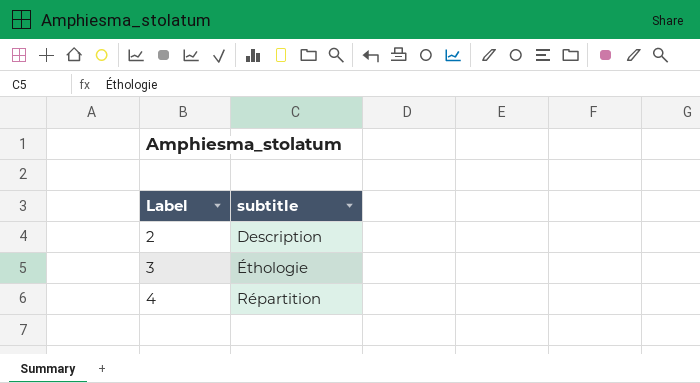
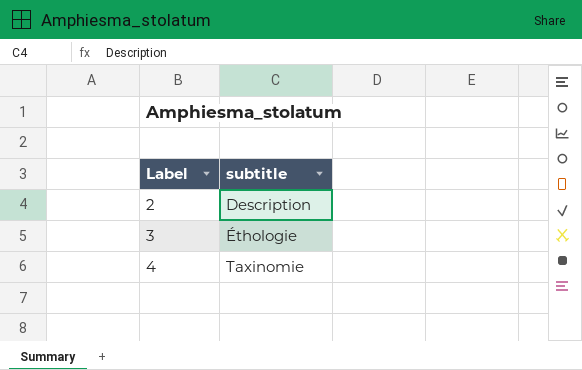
4 | subtitle: Répartition -> Taxinomie

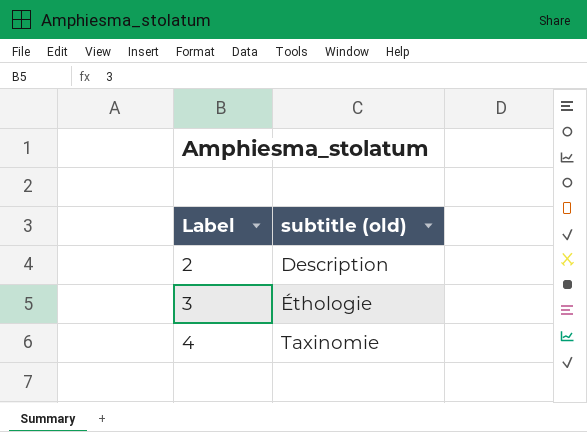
column name: subtitle -> subtitle (old)

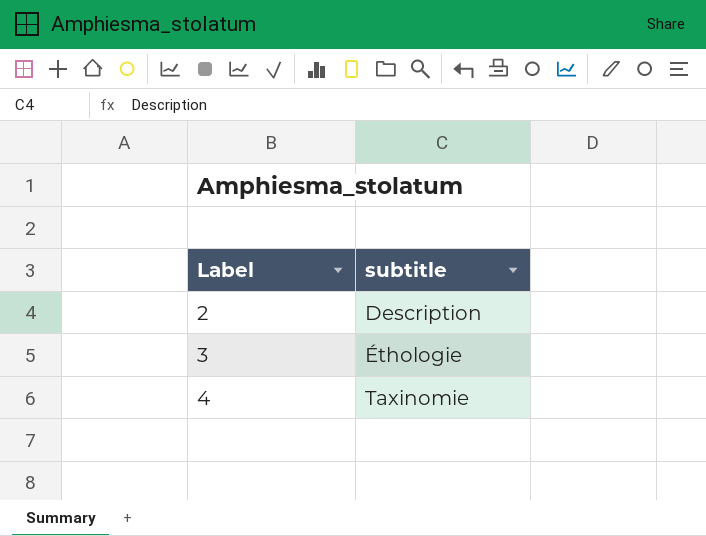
column name: subtitle (old) -> subtitle

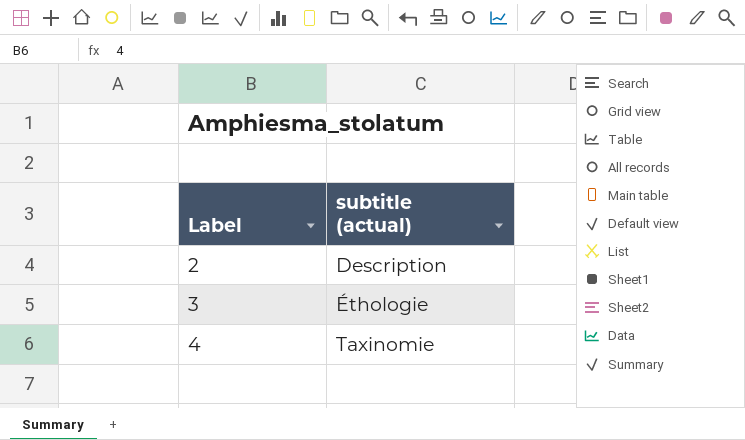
column name: subtitle -> subtitle (actual)

